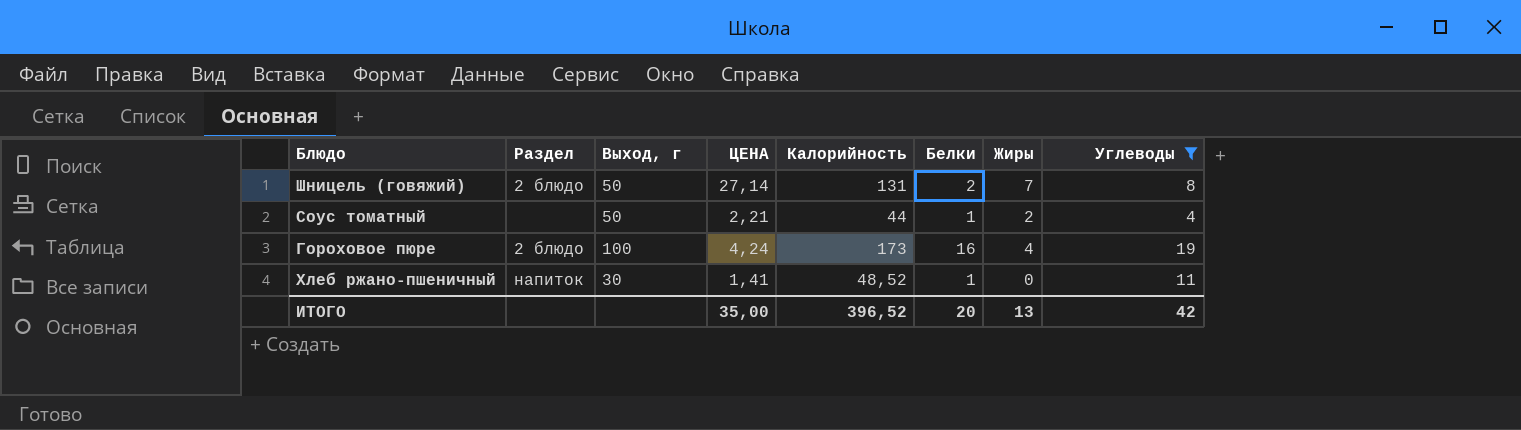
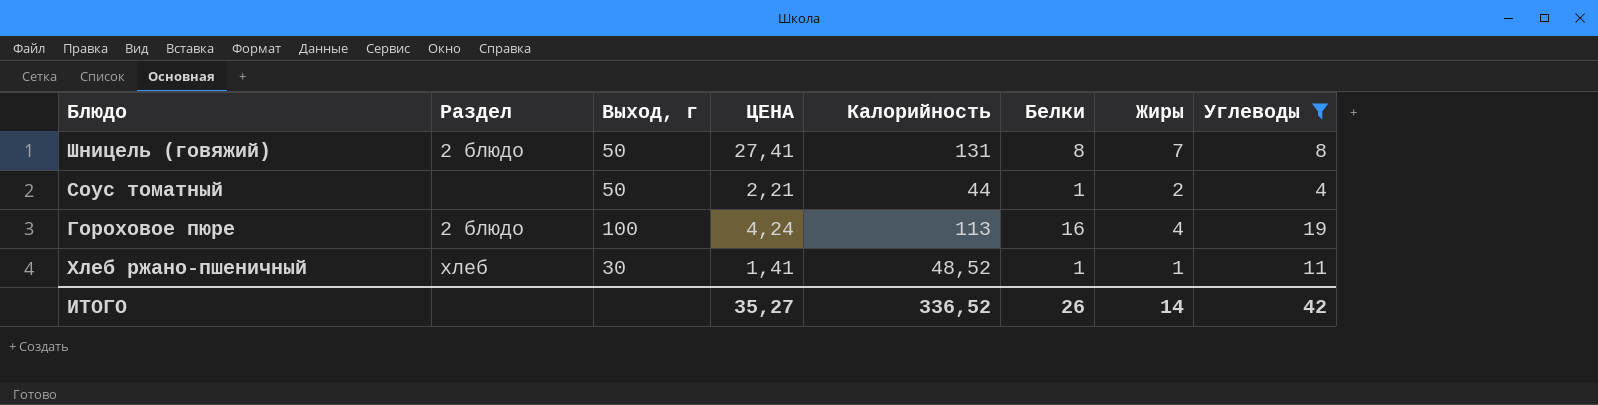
Шницель (говяжий) | ЦЕНА: 27,14 -> 27,41
Шницель (говяжий) | Белки: 2 -> 8
Гороховое пюре | Калорийность: 173 -> 113
Хлеб ржано-пшеничный | Раздел: напиток -> хлеб
Хлеб ржано-пшеничный | Жиры: 0 -> 1
ИТОГО | ЦЕНА: 35,00 -> 35,27
ИТОГО | Калорийность: 396,52 -> 336,52
ИТОГО | Белки: 20 -> 26
ИТОГО | Жиры: 13 -> 14

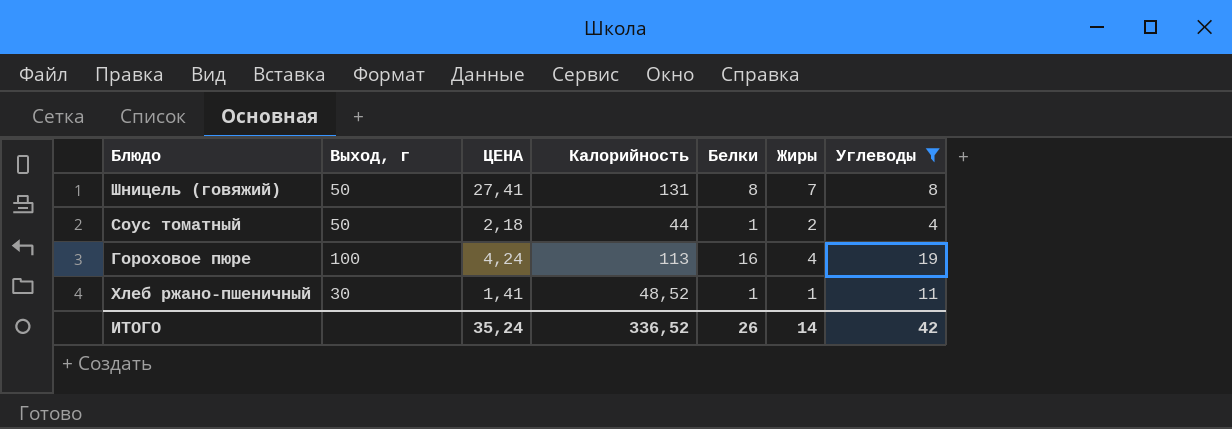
column Раздел | position: 2 -> none
Соус томатный | ЦЕНА: 2,21 -> 2,18
ИТОГО | ЦЕНА: 35,27 -> 35,24

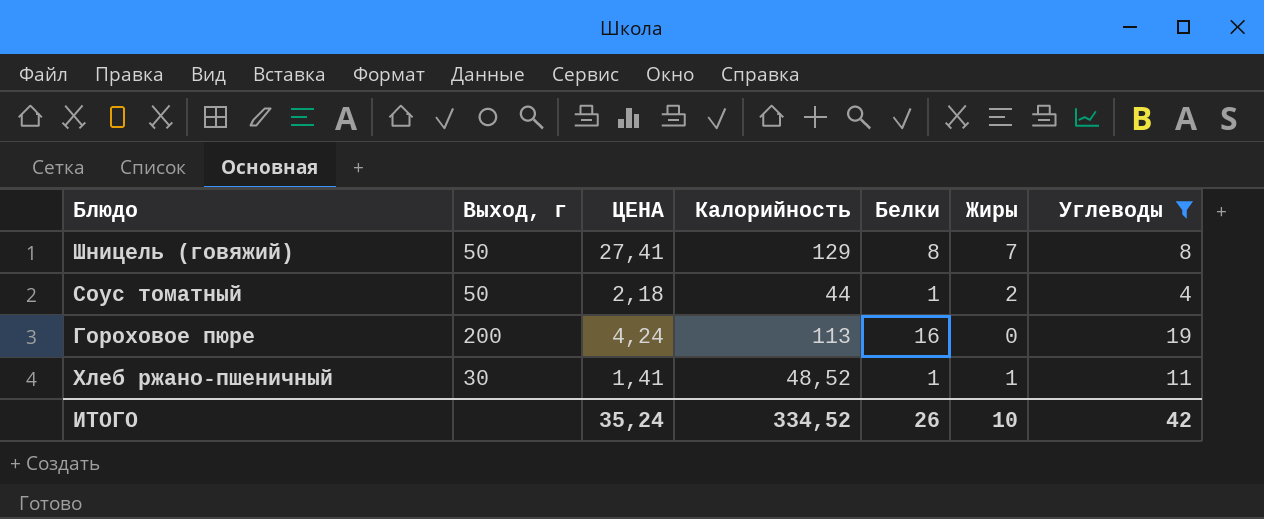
Шницель (говяжий) | Калорийность: 131 -> 129
Гороховое пюре | Выход, г: 100 -> 200
Гороховое пюре | Жиры: 4 -> 0
ИТОГО | Калорийность: 336,52 -> 334,52
ИТОГО | Жиры: 14 -> 10

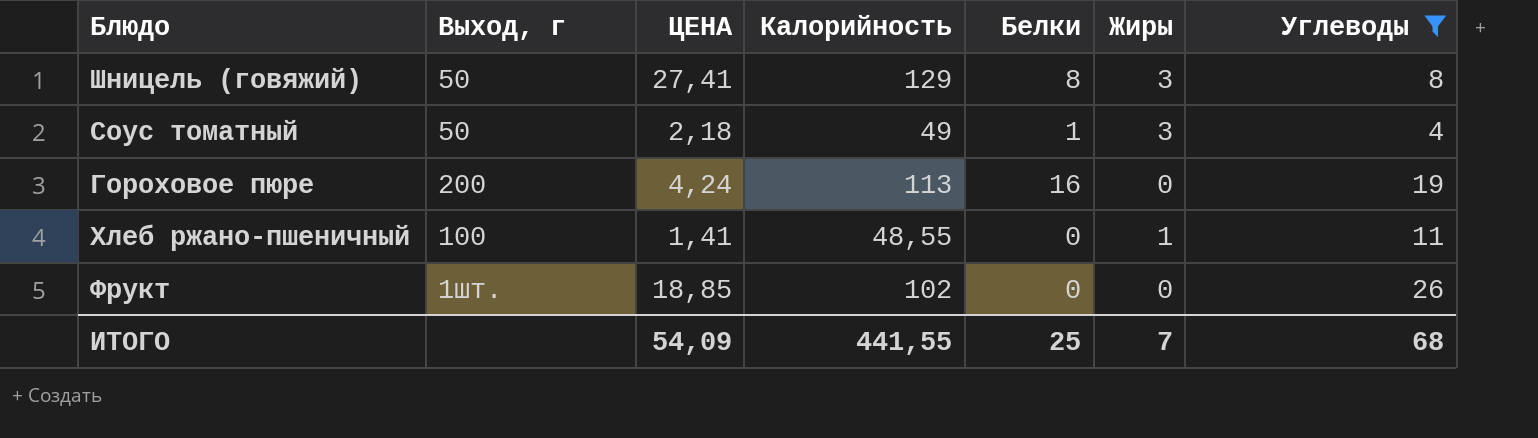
Шницель (говяжий) | Жиры: 7 -> 3
Соус томатный | Калорийность: 44 -> 49
Соус томатный | Жиры: 2 -> 3
Хлеб ржано-пшеничный | Выход, г: 30 -> 100
Хлеб ржано-пшеничный | Калорийность: 48,52 -> 48,55
Хлеб ржано-пшеничный | Белки: 1 -> 0
row Фрукт: none -> 1шт. | 18,85 | 102 | 0 | 0 | 26
ИТОГО | ЦЕНА: 35,24 -> 54,09
ИТОГО | Калорийность: 334,52 -> 441,55
ИТОГО | Белки: 26 -> 25
ИТОГО | Жиры: 10 -> 7
ИТОГО | Углеводы: 42 -> 68

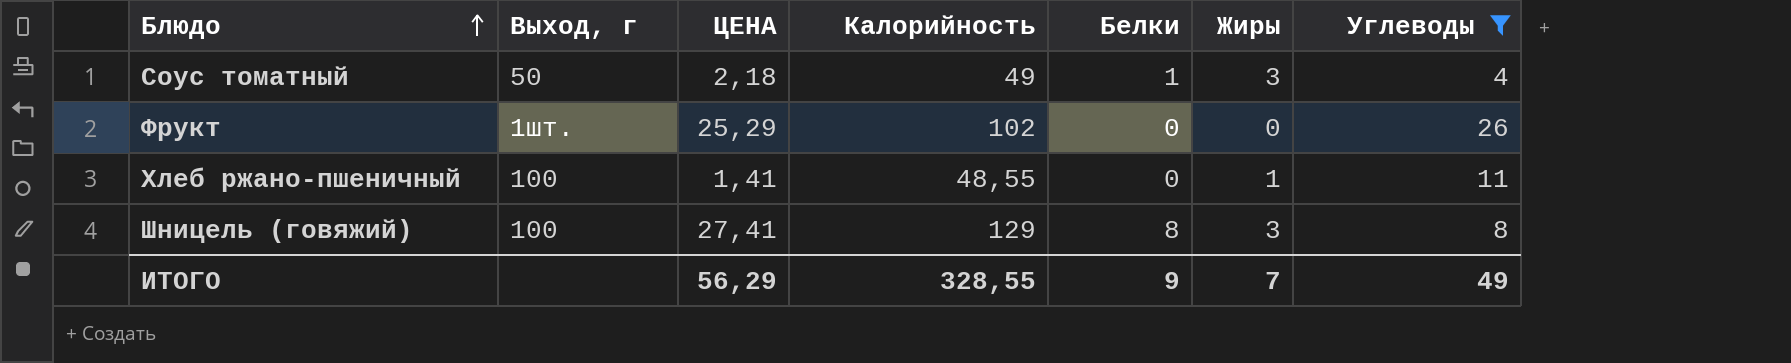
row order: none -> Блюдо ascending
row Гороховое пюре: 200 | 4,24 | 113 | 16 | 0 | 19 -> none
Фрукт | ЦЕНА: 18,85 -> 25,29
Шницель (говяжий) | Выход, г: 50 -> 100
ИТОГО | ЦЕНА: 54,09 -> 56,29
ИТОГО | Калорийность: 441,55 -> 328,55
ИТОГО | Белки: 25 -> 9
ИТОГО | Углеводы: 68 -> 49

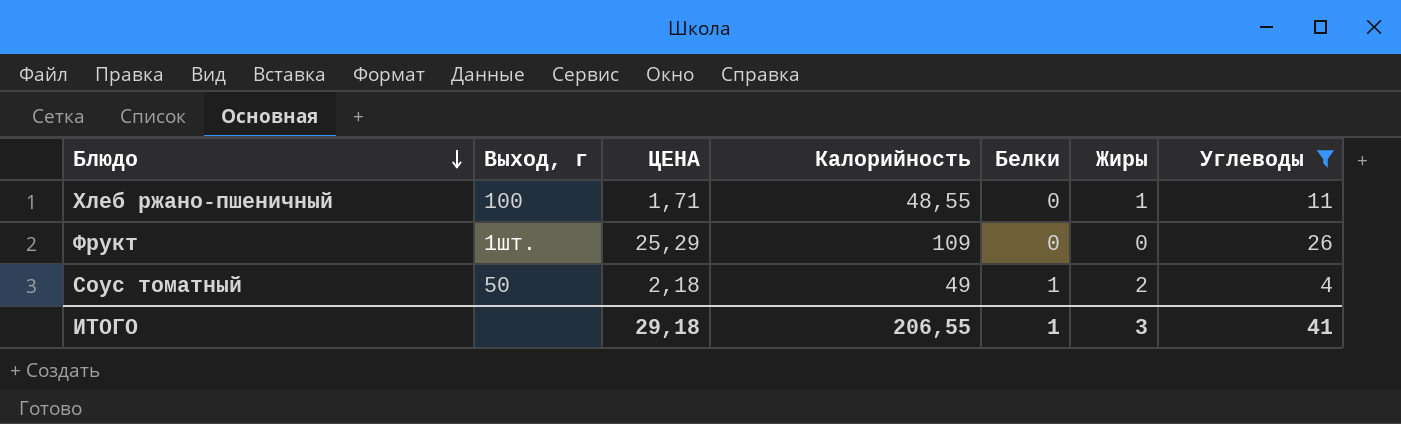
row order: Блюдо ascending -> Блюдо descending
row Шницель (говяжий): 100 | 27,41 | 129 | 8 | 3 | 8 -> none
Хлеб ржано-пшеничный | ЦЕНА: 1,41 -> 1,71
Фрукт | Калорийность: 102 -> 109
Соус томатный | Жиры: 3 -> 2
ИТОГО | ЦЕНА: 56,29 -> 29,18
ИТОГО | Калорийность: 328,55 -> 206,55
ИТОГО | Белки: 9 -> 1
ИТОГО | Жиры: 7 -> 3
ИТОГО | Углеводы: 49 -> 41

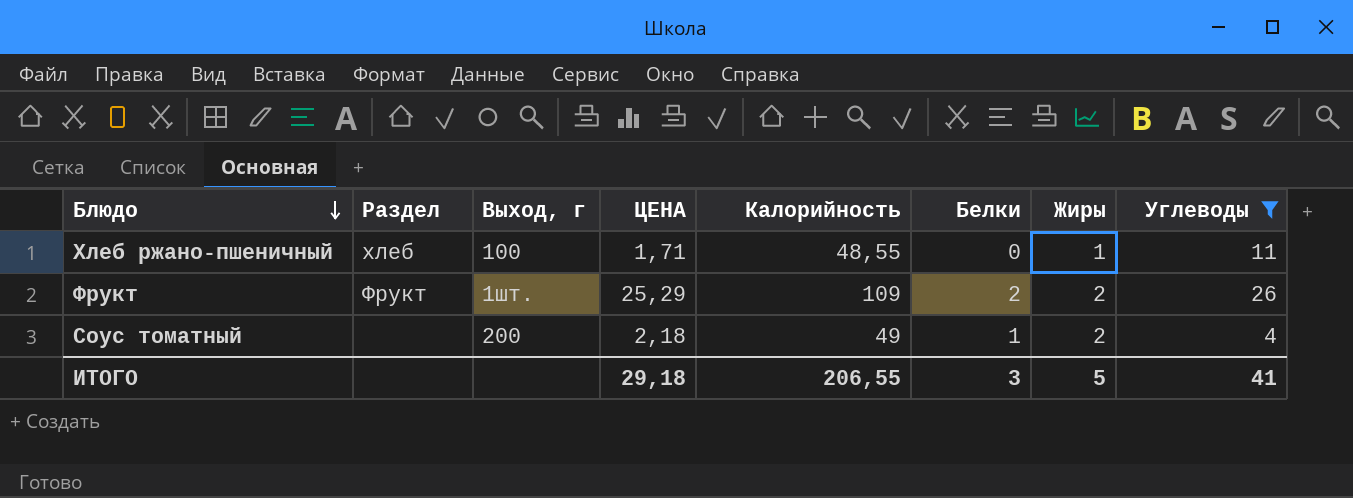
column Раздел | position: none -> 2
Фрукт | Белки: 0 -> 2
Фрукт | Жиры: 0 -> 2
Соус томатный | Выход, г: 50 -> 200
ИТОГО | Белки: 1 -> 3
ИТОГО | Жиры: 3 -> 5

